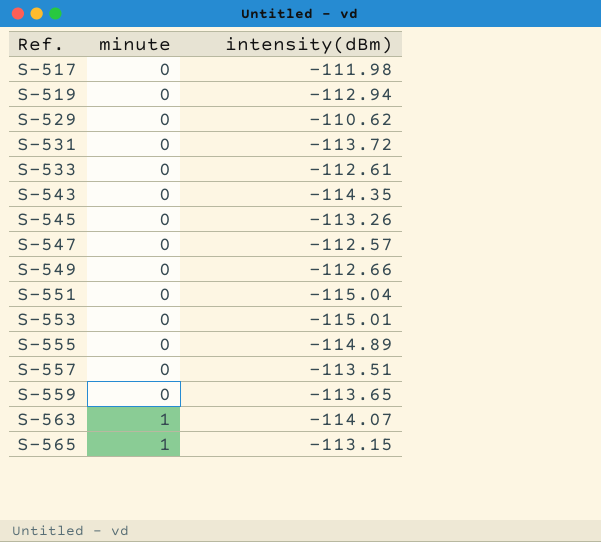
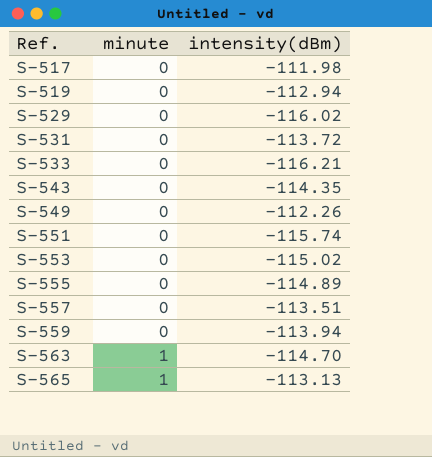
row S-545: 0 | -113.26 -> none
row S-547: 0 | -112.57 -> none
S-529 | intensity(dBm): -110.62 -> -116.02
S-533 | intensity(dBm): -112.61 -> -116.21
S-549 | intensity(dBm): -112.66 -> -112.26
S-551 | intensity(dBm): -115.04 -> -115.74
S-553 | intensity(dBm): -115.01 -> -115.02
S-559 | intensity(dBm): -113.65 -> -113.94
S-563 | intensity(dBm): -114.07 -> -114.70
S-565 | intensity(dBm): -113.15 -> -113.13

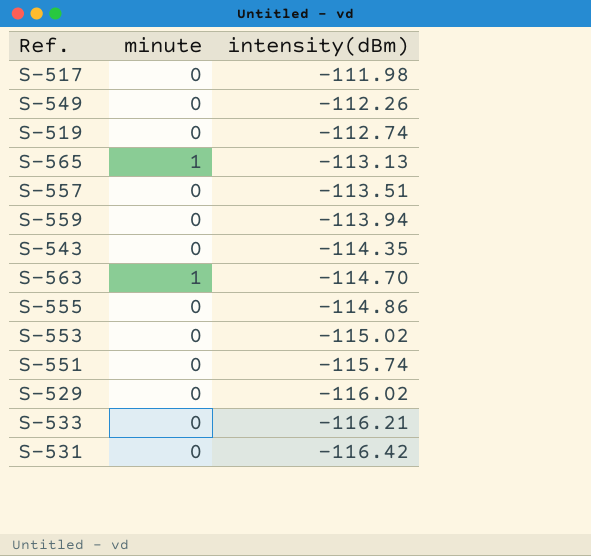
row order: Ref. ascending -> intensity(dBm) descending
S-519 | intensity(dBm): -112.94 -> -112.74
S-555 | intensity(dBm): -114.89 -> -114.86
S-531 | intensity(dBm): -113.72 -> -116.42

